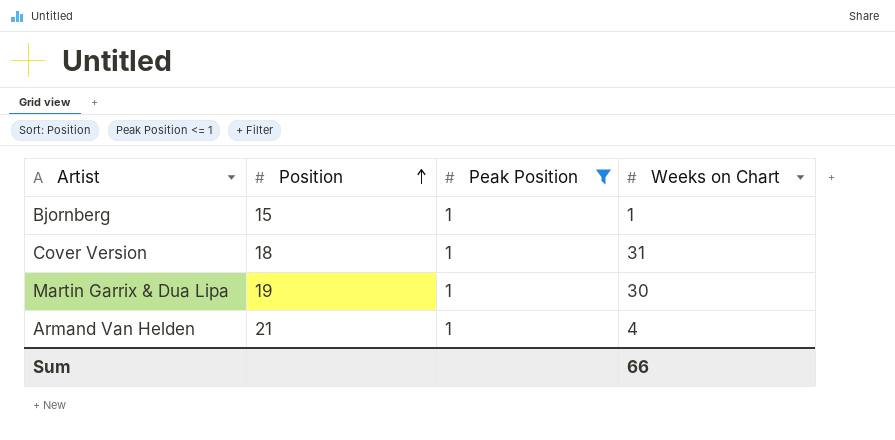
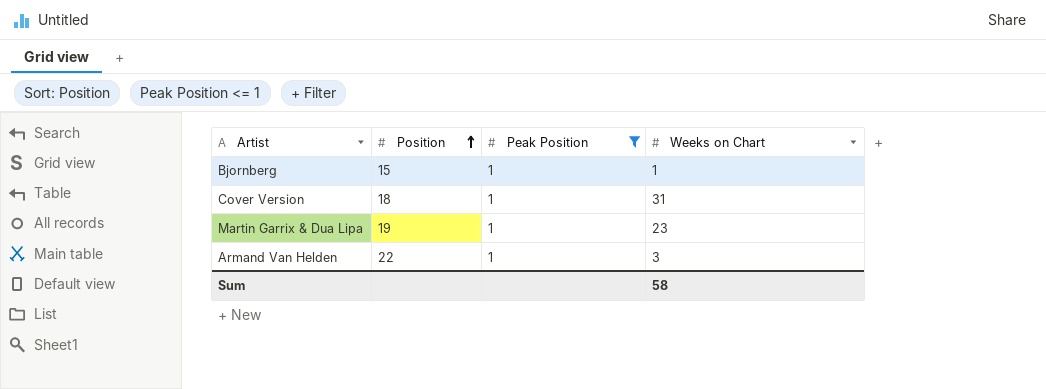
Martin Garrix & Dua Lipa | Weeks on Chart: 30 -> 23
Armand Van Helden | Position: 21 -> 22
Armand Van Helden | Weeks on Chart: 4 -> 3
Sum | Weeks on Chart: 66 -> 58

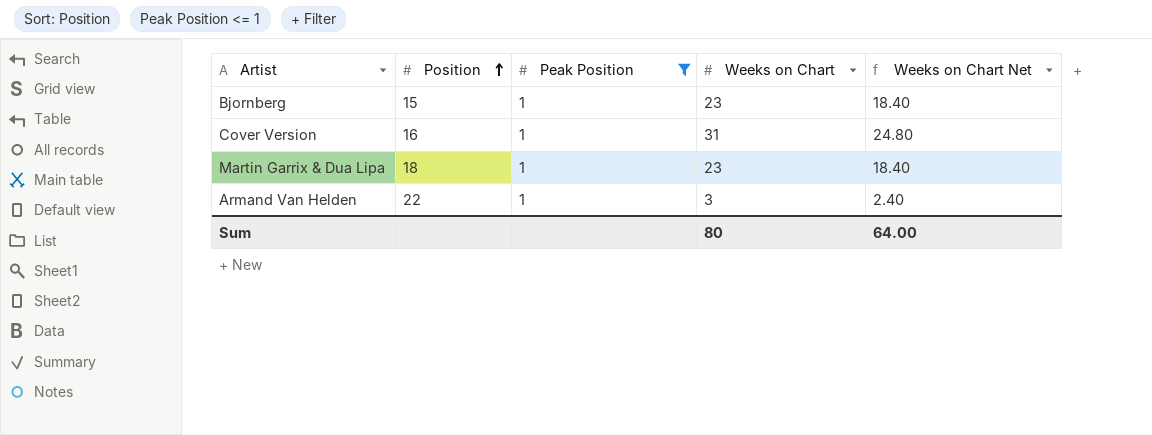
column Weeks on Chart Net | formula: none -> [Weeks on Chart] * 0.8
Bjornberg | Weeks on Chart: 1 -> 23
Cover Version | Position: 18 -> 16
Martin Garrix & Dua Lipa | Position: 19 -> 18
Sum | Weeks on Chart: 58 -> 80

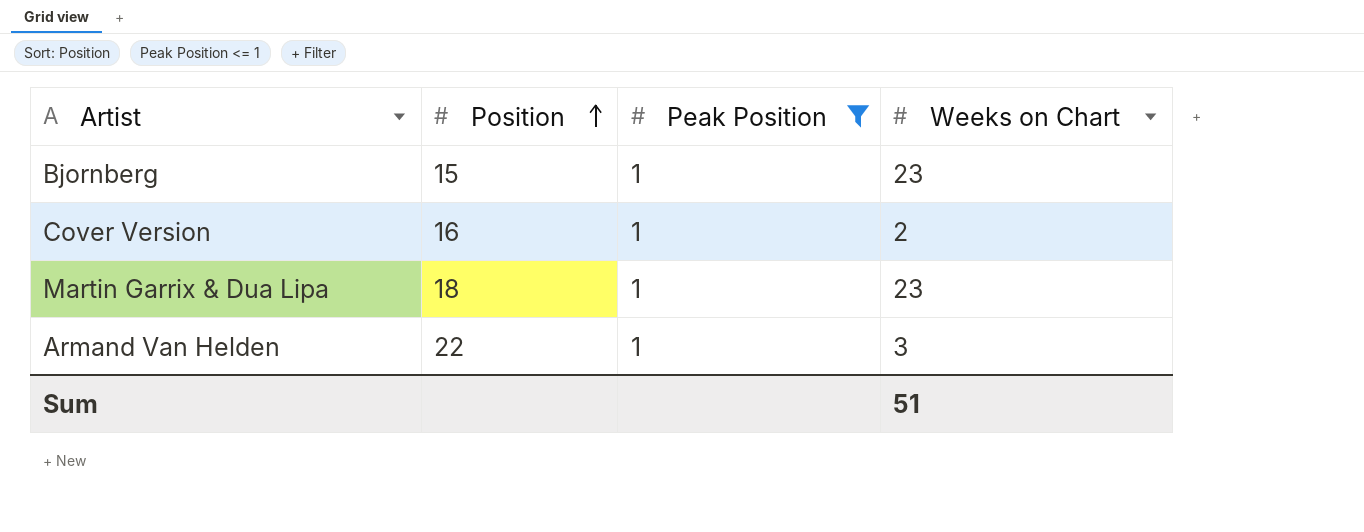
column Weeks on Chart Net | formula: [Weeks on Chart] * 0.8 -> none
Cover Version | Weeks on Chart: 31 -> 2
Sum | Weeks on Chart: 80 -> 51

